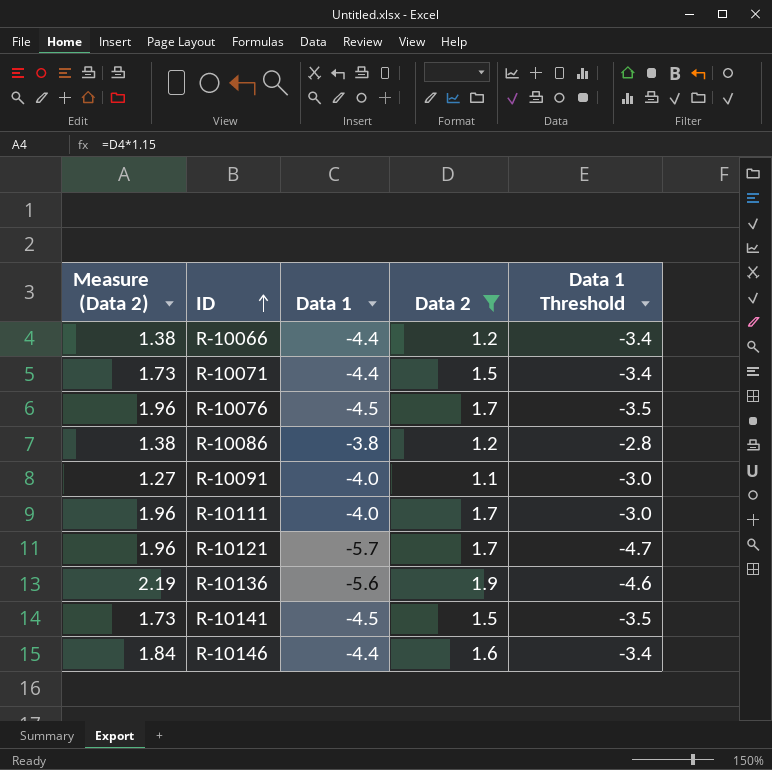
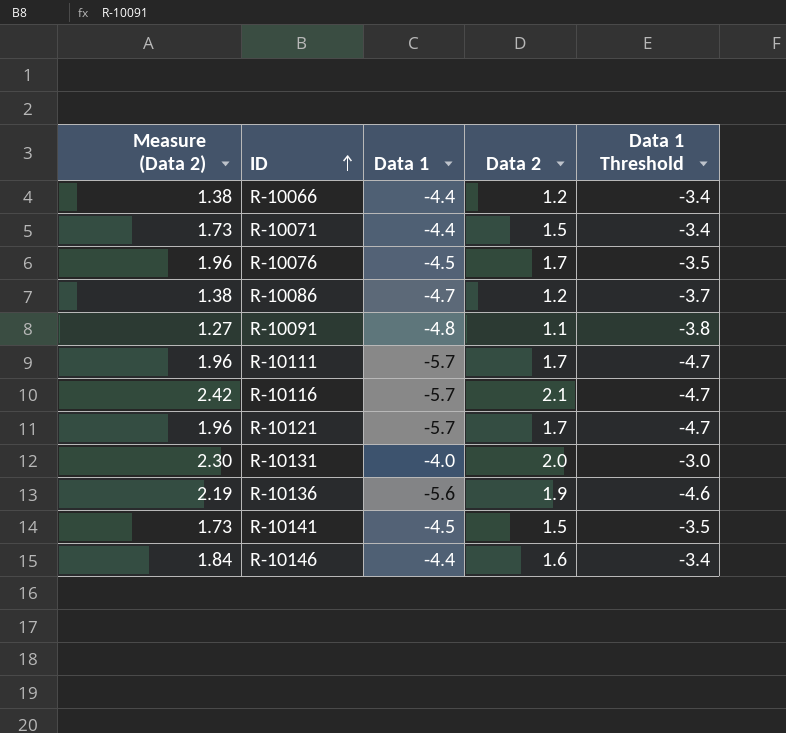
filter: Data 2 <= 1.9 -> none
R-10086 | Data 1: -3.8 -> -4.7
R-10086 | Data 1 Threshold: -2.8 -> -3.7
R-10091 | Data 1: -4.0 -> -4.8
R-10091 | Data 1 Threshold: -3.0 -> -3.8
R-10111 | Data 1: -4.0 -> -5.7
R-10111 | Data 1 Threshold: -3.0 -> -4.7

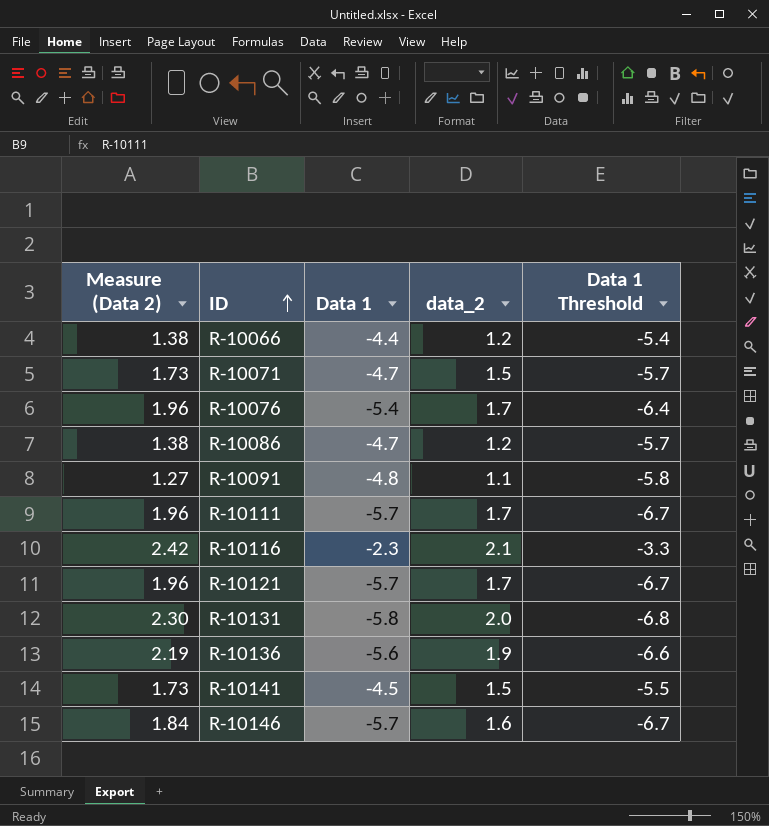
column name: Data 2 -> data_2
column Data 1 Threshold | formula: [Data 1] + 1 -> [Data 1] - 1
R-10071 | Data 1: -4.4 -> -4.7
R-10076 | Data 1: -4.5 -> -5.4
R-10116 | Data 1: -5.7 -> -2.3
R-10131 | Data 1: -4.0 -> -5.8
R-10146 | Data 1: -4.4 -> -5.7

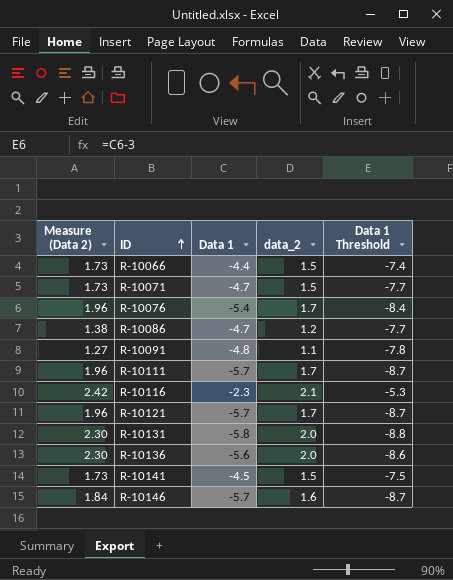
column Data 1 Threshold | formula: [Data 1] - 1 -> [Data 1] - 3
R-10066 | Measure (Data 2): 1.38 -> 1.73
R-10066 | data_2: 1.2 -> 1.5
R-10136 | Measure (Data 2): 2.19 -> 2.30
R-10136 | data_2: 1.9 -> 2.0

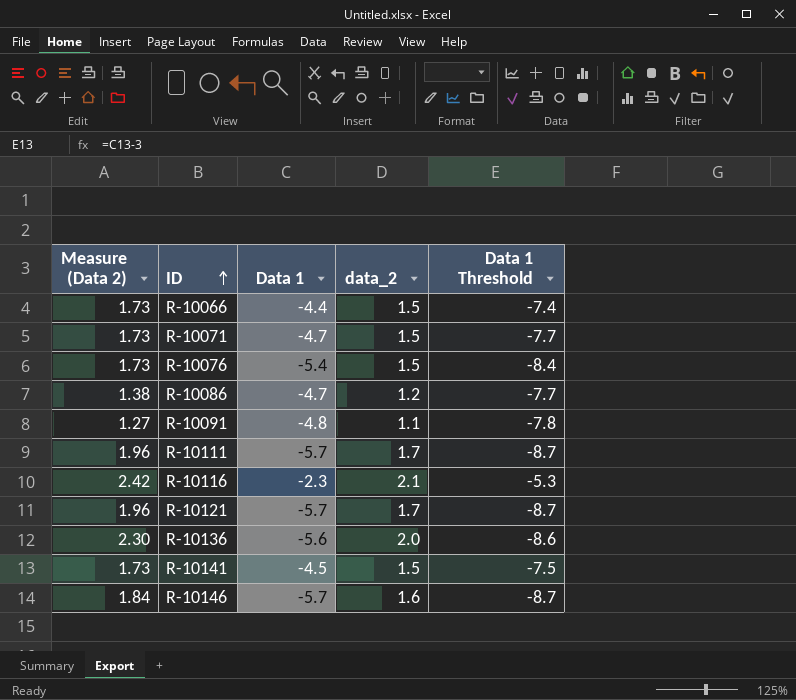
row R-10131: 2.30 | -5.8 | 2.0 | -8.8 -> none
R-10076 | Measure (Data 2): 1.96 -> 1.73
R-10076 | data_2: 1.7 -> 1.5

